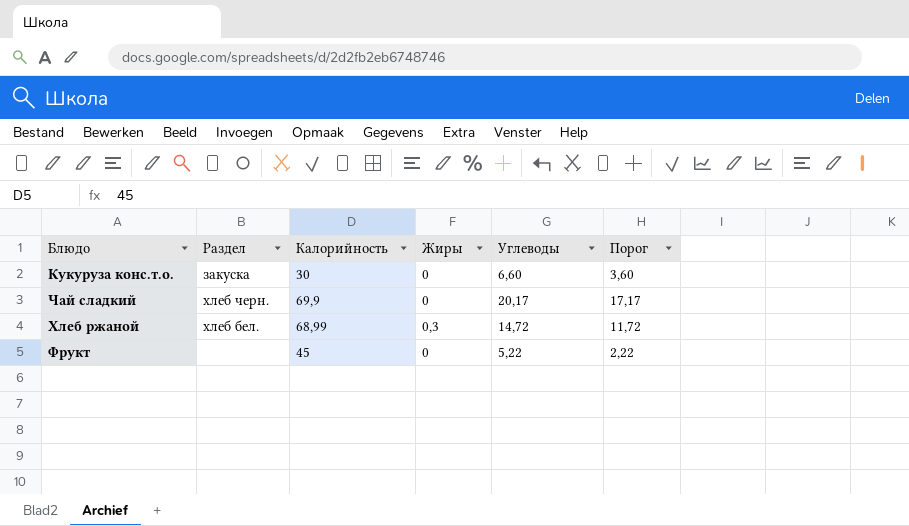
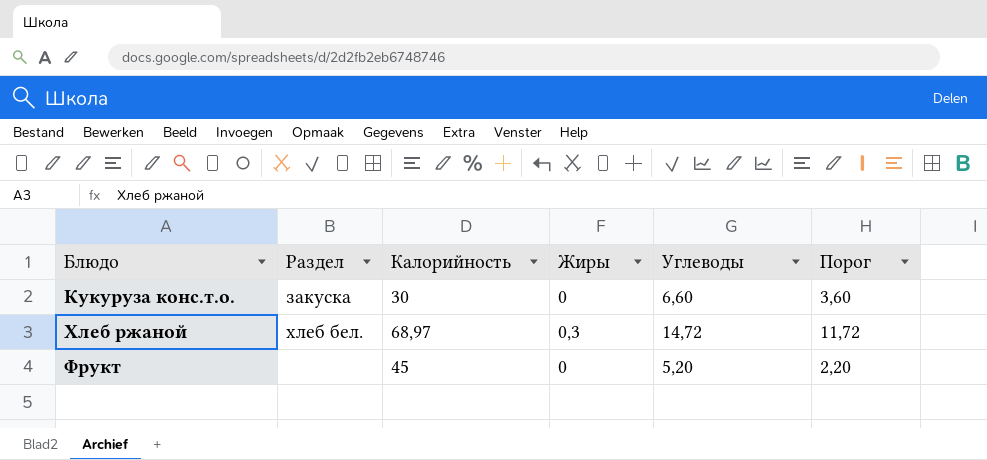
row Чай сладкий: хлеб черн. | 69,9 | 0 | 20,17 | 17,17 -> none
Хлеб ржаной | Калорийность: 68,99 -> 68,97
Фрукт | Углеводы: 5,22 -> 5,20
Фрукт | Порог: 2,22 -> 2,20

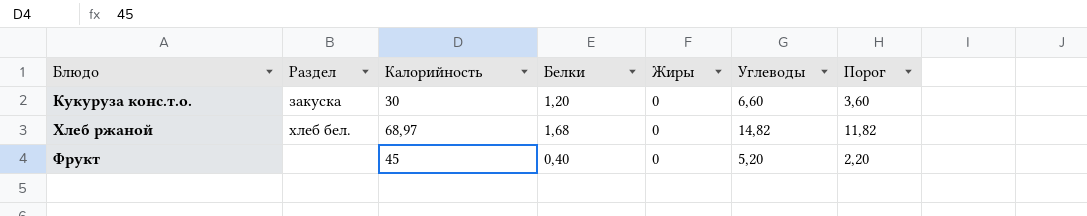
column Белки | position: none -> 4
Хлеб ржаной | Жиры: 0,3 -> 0
Хлеб ржаной | Углеводы: 14,72 -> 14,82
Хлеб ржаной | Порог: 11,72 -> 11,82

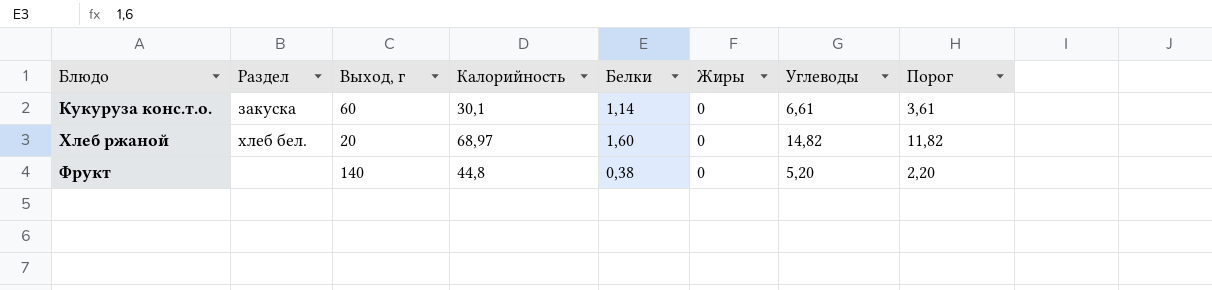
column Выход, г | position: none -> 3
Кукуруза конс.т.о. | Калорийность: 30 -> 30,1
Кукуруза конс.т.о. | Белки: 1,20 -> 1,14
Кукуруза конс.т.о. | Углеводы: 6,60 -> 6,61
Кукуруза конс.т.о. | Порог: 3,60 -> 3,61
Хлеб ржаной | Белки: 1,68 -> 1,60
Фрукт | Калорийность: 45 -> 44,8
Фрукт | Белки: 0,40 -> 0,38

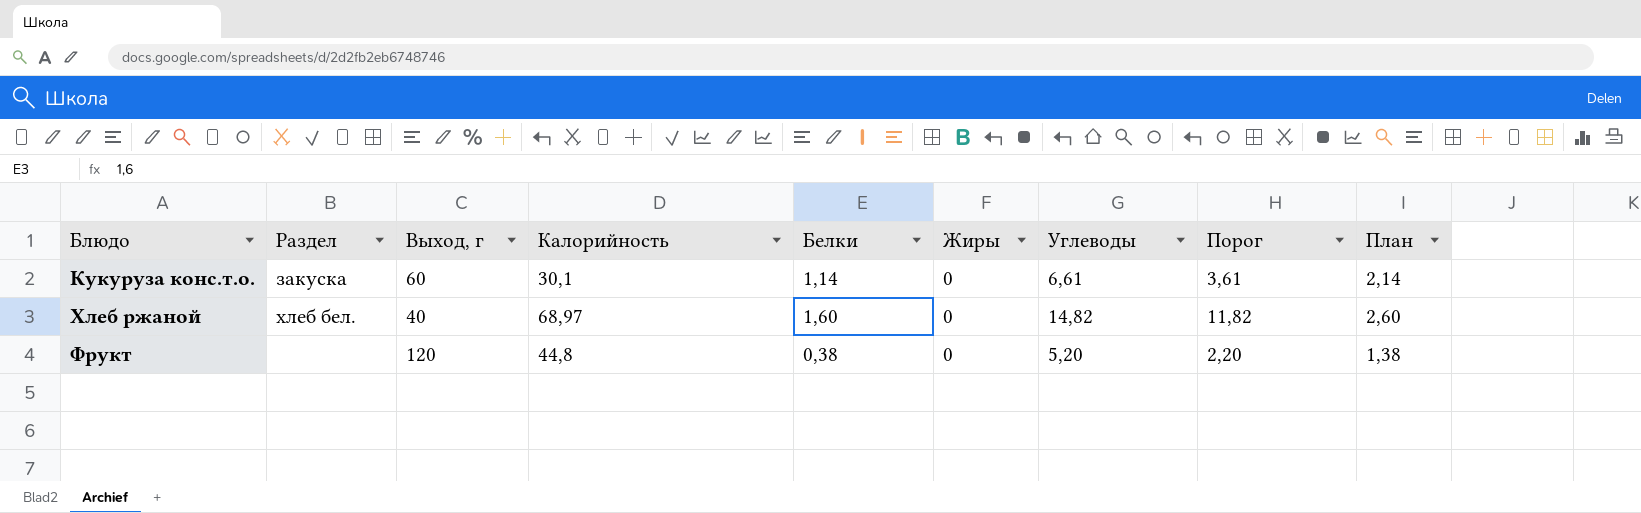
column План | formula: none -> [Белки] + 1
Хлеб ржаной | Выход, г: 20 -> 40
Фрукт | Выход, г: 140 -> 120

